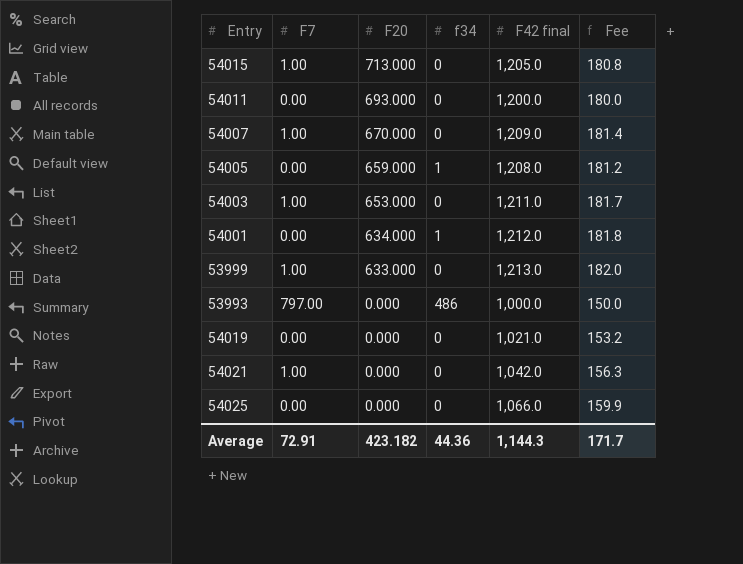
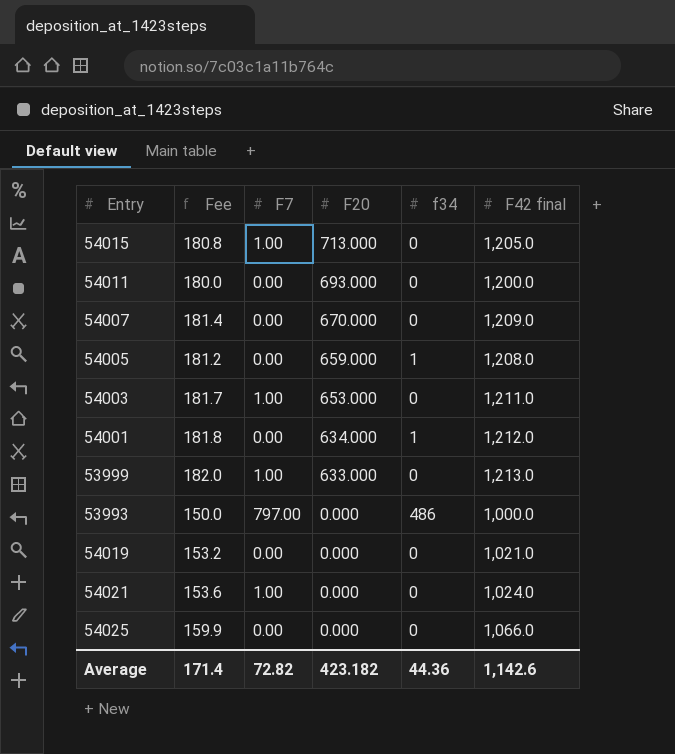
column Fee | position: 6 -> 2
54007 | F7: 1.00 -> 0.00
54021 | Fee: 156.3 -> 153.6
54021 | F42 final: 1,042.0 -> 1,024.0
Average | Fee: 171.7 -> 171.4
Average | F7: 72.91 -> 72.82
Average | F42 final: 1,144.3 -> 1,142.6

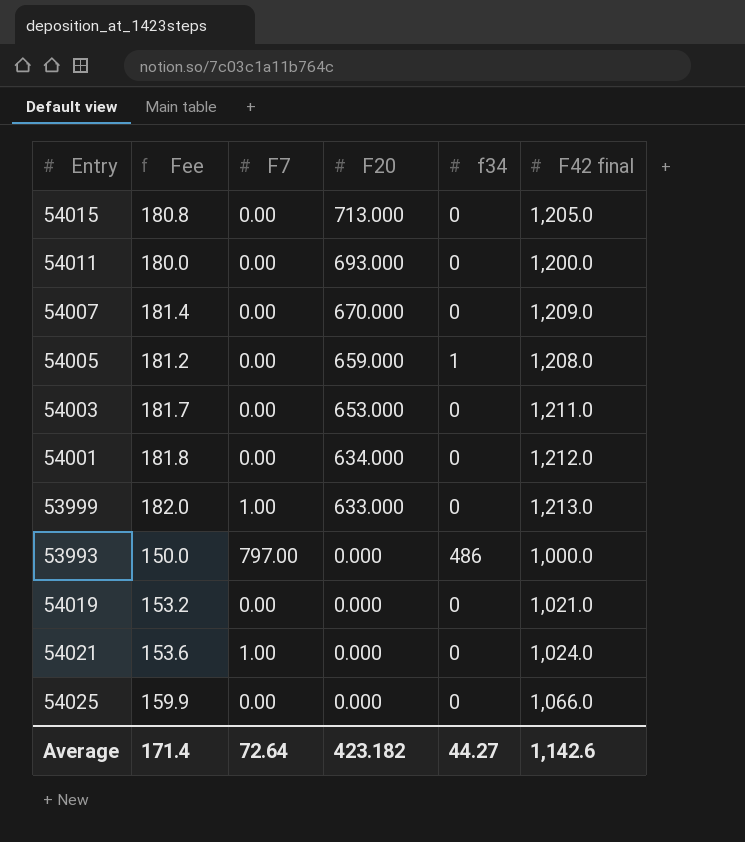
54015 | F7: 1.00 -> 0.00
54003 | F7: 1.00 -> 0.00
54001 | f34: 1 -> 0
Average | F7: 72.82 -> 72.64
Average | f34: 44.36 -> 44.27

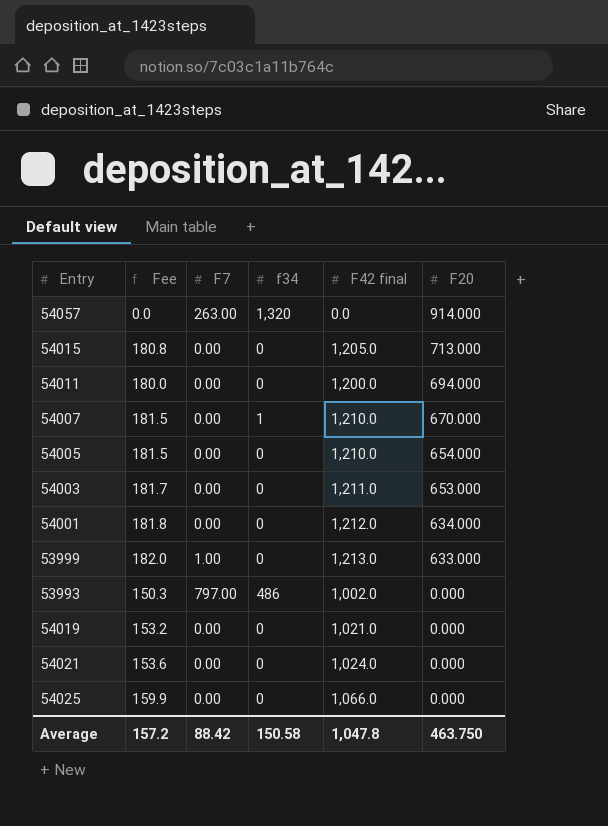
column F20 | position: 4 -> 6
row 54057: none -> 0.0 | 263.00 | 1,320 | 0.0 | 914.000
54011 | F20: 693.000 -> 694.000
54007 | Fee: 181.4 -> 181.5
54007 | f34: 0 -> 1
54007 | F42 final: 1,209.0 -> 1,210.0
54005 | Fee: 181.2 -> 181.5
54005 | f34: 1 -> 0
54005 | F42 final: 1,208.0 -> 1,210.0
54005 | F20: 659.000 -> 654.000
53993 | Fee: 150.0 -> 150.3
53993 | F42 final: 1,000.0 -> 1,002.0
54021 | F7: 1.00 -> 0.00
Average | Fee: 171.4 -> 157.2
Average | F7: 72.64 -> 88.42
Average | f34: 44.27 -> 150.58
Average | F42 final: 1,142.6 -> 1,047.8
Average | F20: 423.182 -> 463.750

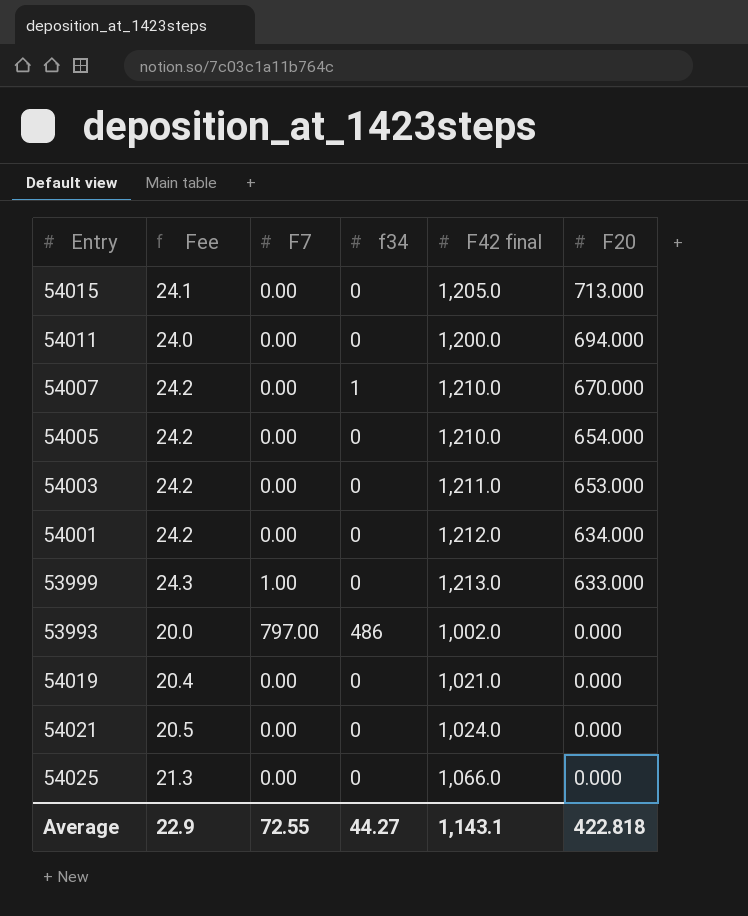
column Fee | formula: [F42 final] * 0.15 -> [F42 final] * 0.02
row 54057: 0.0 | 263.00 | 1,320 | 0.0 | 914.000 -> none
Average | Fee: 157.2 -> 22.9
Average | F7: 88.42 -> 72.55
Average | f34: 150.58 -> 44.27
Average | F42 final: 1,047.8 -> 1,143.1
Average | F20: 463.750 -> 422.818

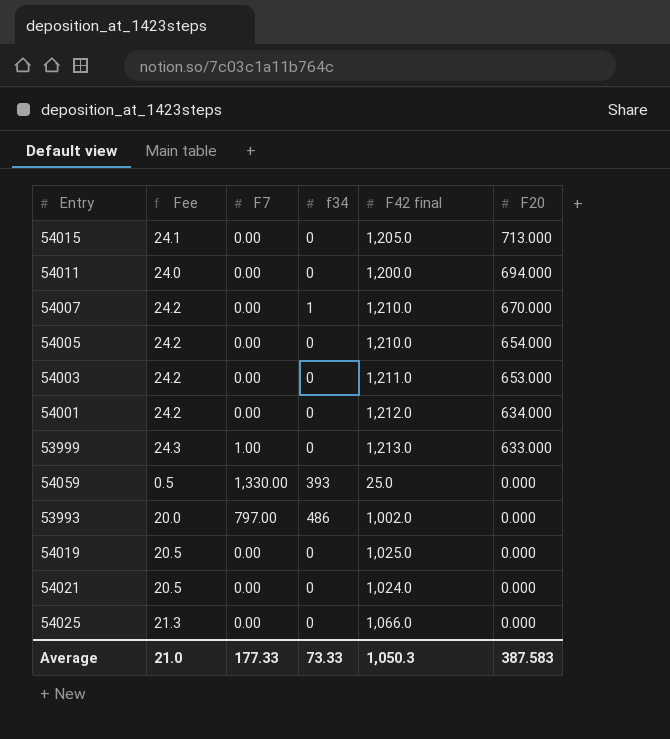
row 54059: none -> 0.5 | 1,330.00 | 393 | 25.0 | 0.000
54019 | Fee: 20.4 -> 20.5
54019 | F42 final: 1,021.0 -> 1,025.0
Average | Fee: 22.9 -> 21.0
Average | F7: 72.55 -> 177.33
Average | f34: 44.27 -> 73.33
Average | F42 final: 1,143.1 -> 1,050.3
Average | F20: 422.818 -> 387.583

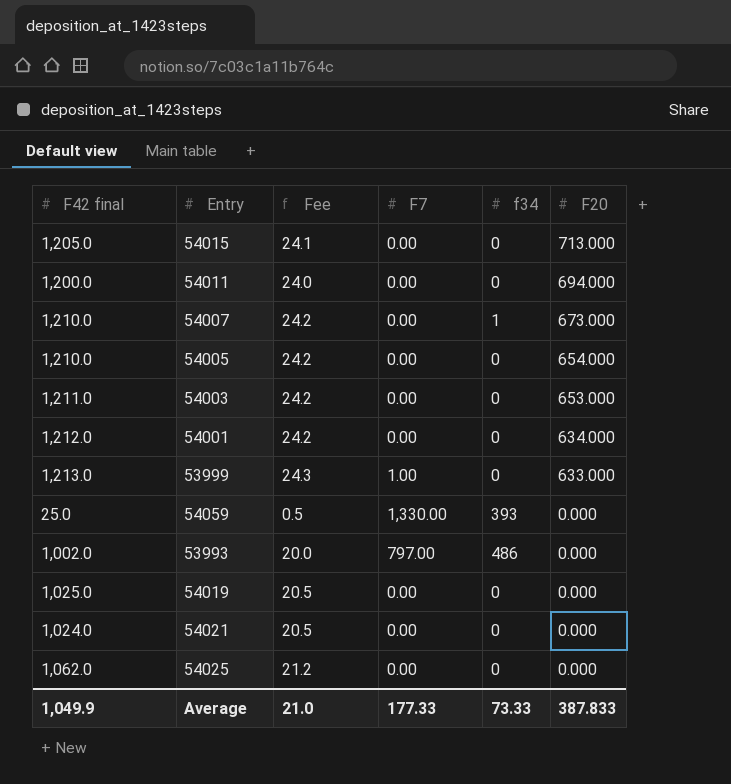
column F42 final | position: 5 -> 1
54007 | F20: 670.000 -> 673.000
54025 | F42 final: 1,066.0 -> 1,062.0
54025 | Fee: 21.3 -> 21.2
Average | F42 final: 1,050.3 -> 1,049.9
Average | F20: 387.583 -> 387.833

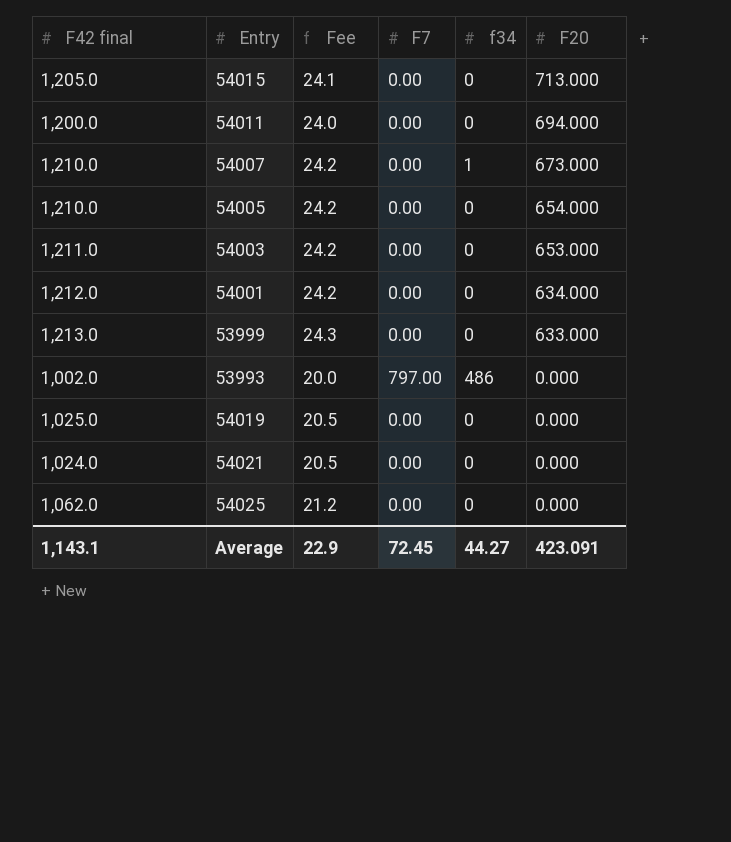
row 54059: 25.0 | 0.5 | 1,330.00 | 393 | 0.000 -> none
53999 | F7: 1.00 -> 0.00
Average | F42 final: 1,049.9 -> 1,143.1
Average | Fee: 21.0 -> 22.9
Average | F7: 177.33 -> 72.45
Average | f34: 73.33 -> 44.27
Average | F20: 387.833 -> 423.091

